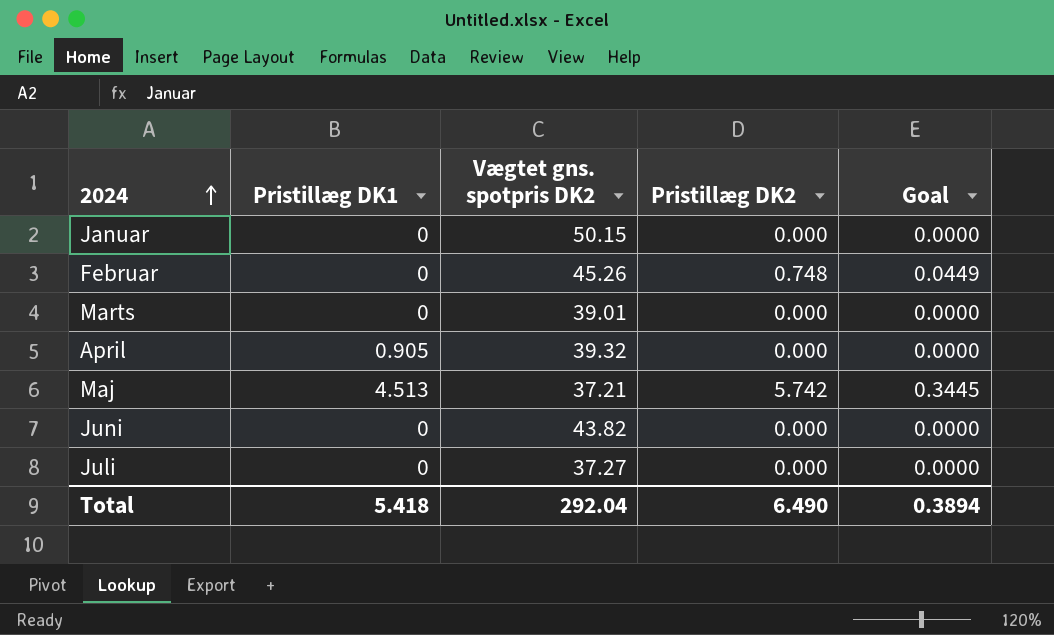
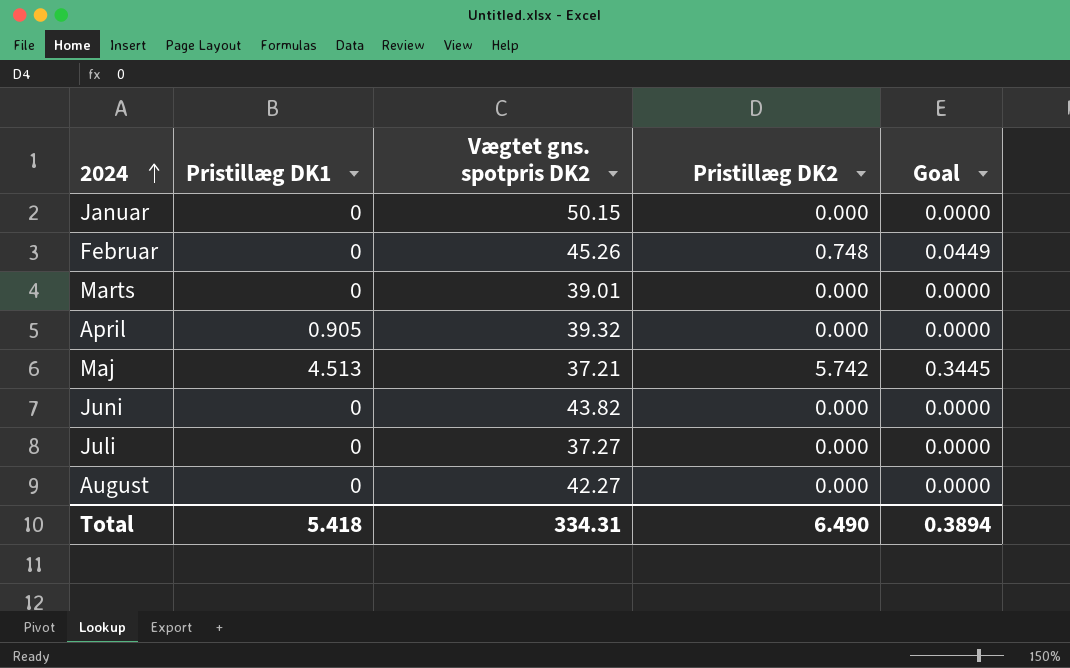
row August: none -> 0 | 42.27 | 0.000 | 0.0000
Total | Vægtet gns. spotpris DK2: 292.04 -> 334.31

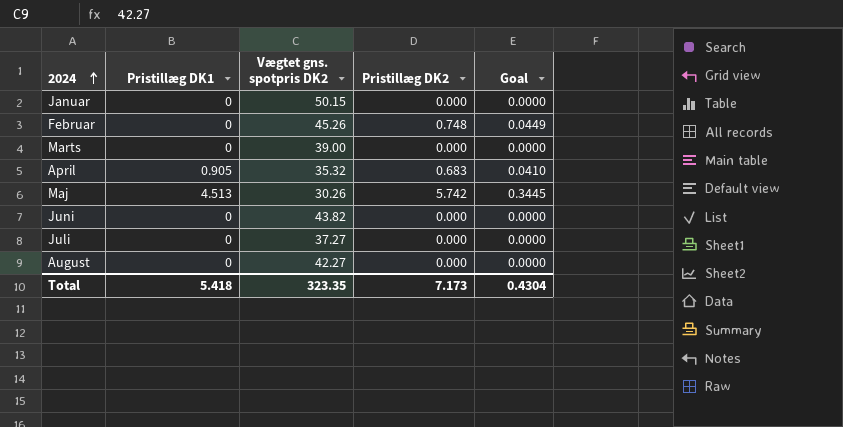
Marts | Vægtet gns. spotpris DK2: 39.01 -> 39.00
April | Vægtet gns. spotpris DK2: 39.32 -> 35.32
April | Pristillæg DK2: 0.000 -> 0.683
April | Goal: 0.0000 -> 0.0410
Maj | Vægtet gns. spotpris DK2: 37.21 -> 30.26
Total | Vægtet gns. spotpris DK2: 334.31 -> 323.35
Total | Pristillæg DK2: 6.490 -> 7.173
Total | Goal: 0.3894 -> 0.4304

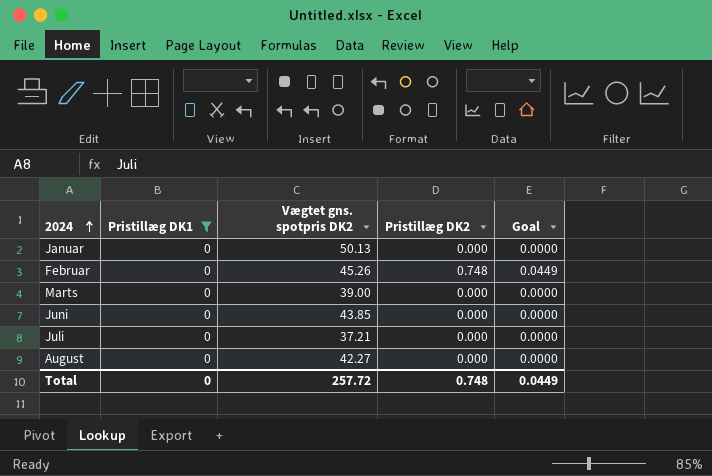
filter: none -> Pristillæg DK1 = 0
Januar | Vægtet gns. spotpris DK2: 50.15 -> 50.13
Juni | Vægtet gns. spotpris DK2: 43.82 -> 43.85
Juli | Vægtet gns. spotpris DK2: 37.27 -> 37.21
Total | Pristillæg DK1: 5.418 -> 0
Total | Vægtet gns. spotpris DK2: 323.35 -> 257.72
Total | Pristillæg DK2: 7.173 -> 0.748
Total | Goal: 0.4304 -> 0.0449

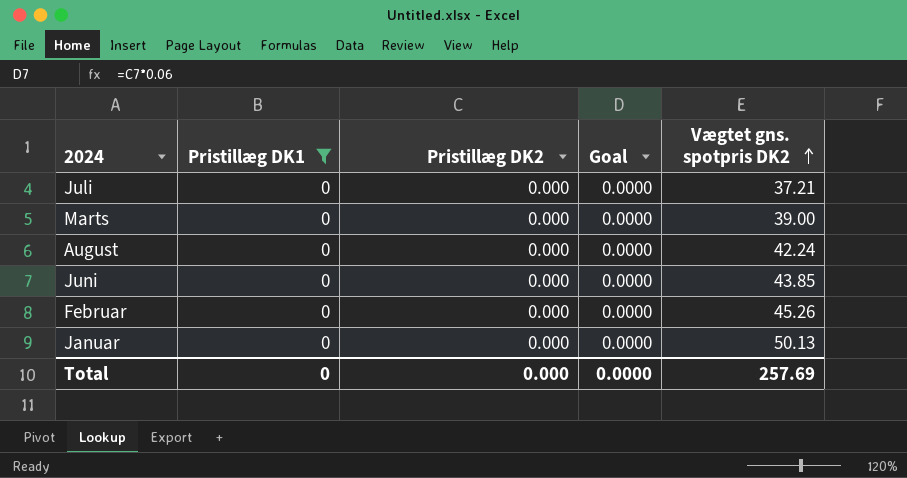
row order: 2024 ascending -> Vægtet gns. spotpris DK2 ascending
column Vægtet gns. spotpris DK2 | position: 3 -> 5
August | Vægtet gns. spotpris DK2: 42.27 -> 42.24
Februar | Pristillæg DK2: 0.748 -> 0.000
Februar | Goal: 0.0449 -> 0.0000
Total | Pristillæg DK2: 0.748 -> 0.000
Total | Goal: 0.0449 -> 0.0000
Total | Vægtet gns. spotpris DK2: 257.72 -> 257.69

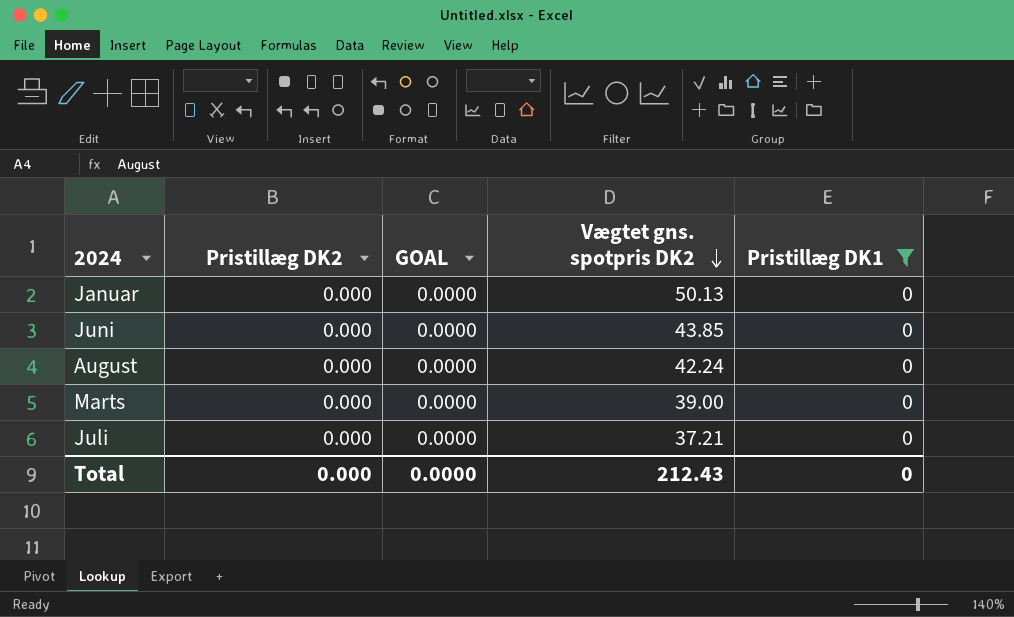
row order: Vægtet gns. spotpris DK2 ascending -> Vægtet gns. spotpris DK2 descending
column name: Goal -> GOAL
column Pristillæg DK1 | position: 2 -> 5
row Februar: 0 | 0.000 | 0.0000 | 45.26 -> none
Total | Vægtet gns. spotpris DK2: 257.69 -> 212.43

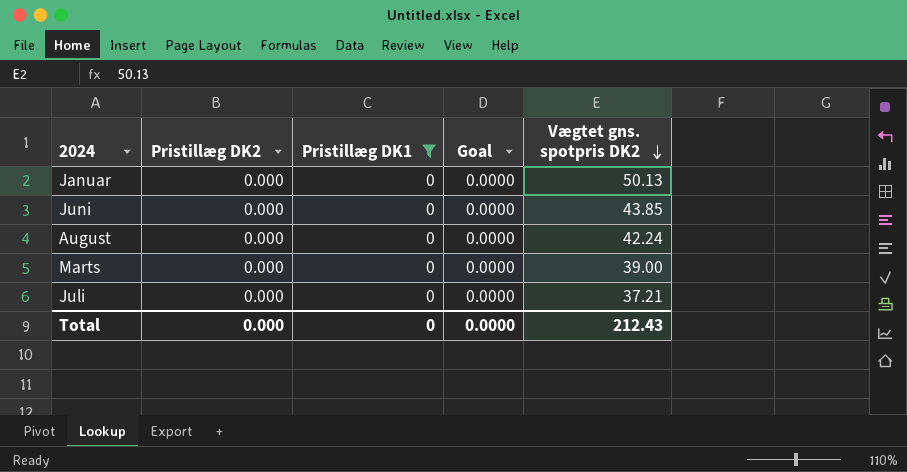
column Pristillæg DK1 | position: 5 -> 3
column name: GOAL -> Goal

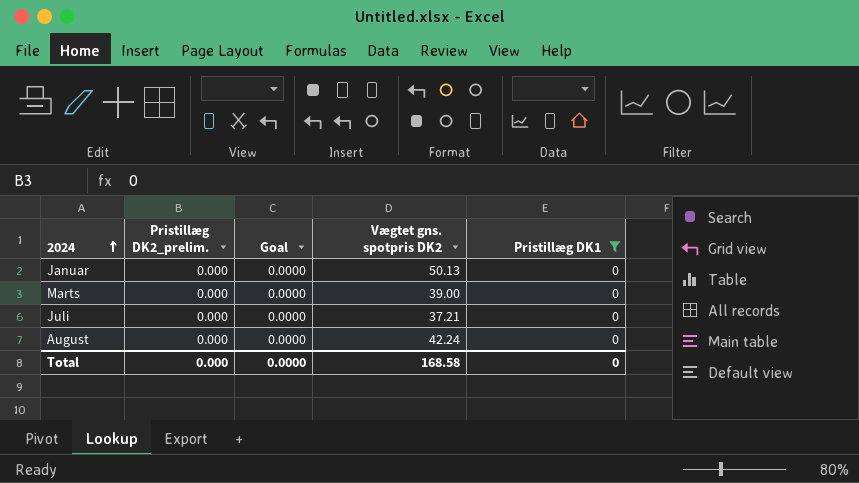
row order: Vægtet gns. spotpris DK2 descending -> 2024 ascending
column name: Pristillæg DK2 -> Pristillæg DK2_prelim.
column Pristillæg DK1 | position: 3 -> 5
row Juni: 0.000 | 0 | 0.0000 | 43.85 -> none
Total | Vægtet gns. spotpris DK2: 212.43 -> 168.58

